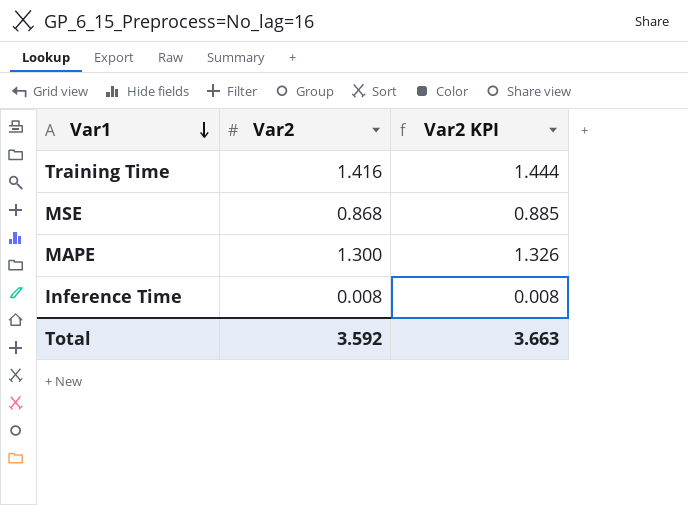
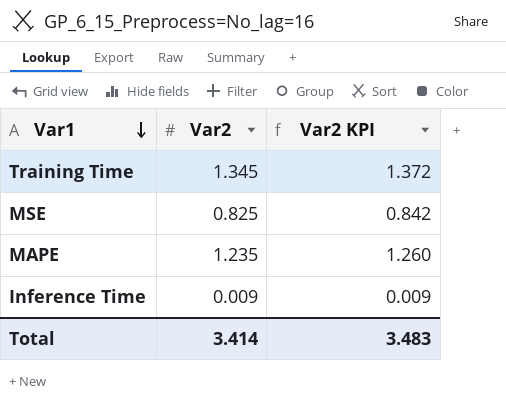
Training Time | Var2: 1.416 -> 1.345
Training Time | Var2 KPI: 1.444 -> 1.372
MSE | Var2: 0.868 -> 0.825
MSE | Var2 KPI: 0.885 -> 0.842
MAPE | Var2: 1.300 -> 1.235
MAPE | Var2 KPI: 1.326 -> 1.260
Inference Time | Var2: 0.008 -> 0.009
Inference Time | Var2 KPI: 0.008 -> 0.009
Total | Var2: 3.592 -> 3.414
Total | Var2 KPI: 3.663 -> 3.483

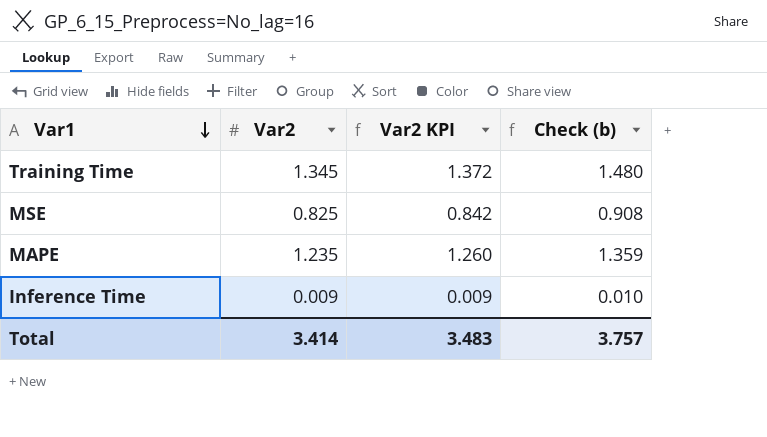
column Check (b) | formula: none -> [Var2] * 1.1

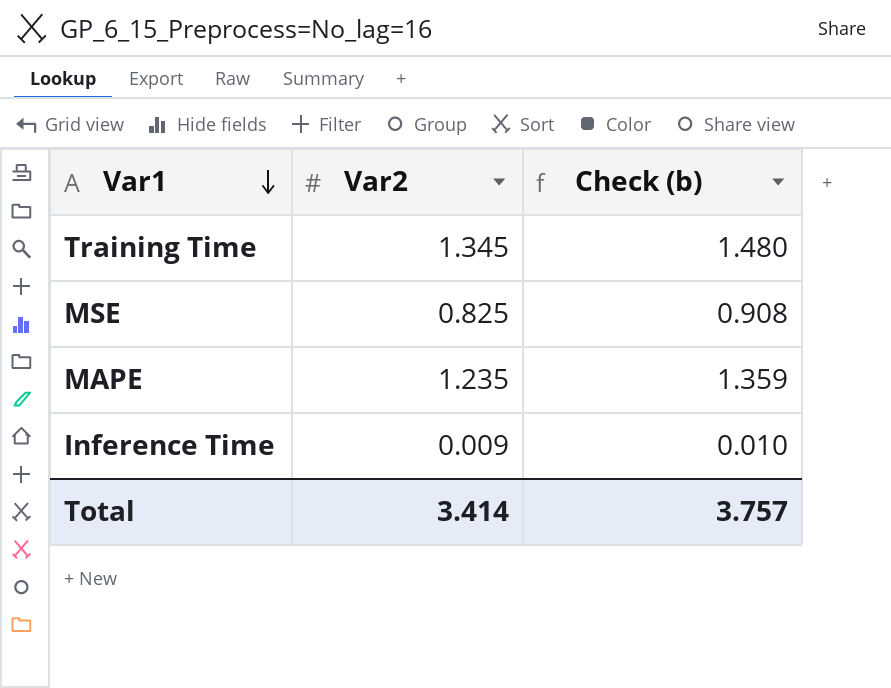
column Var2 KPI | formula: [Var2] * 1.02 -> none

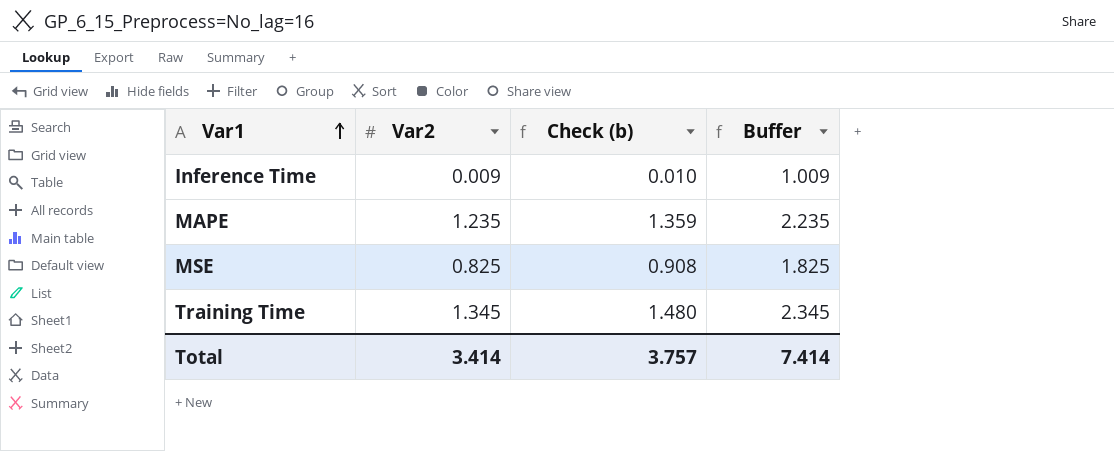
row order: Var1 descending -> Var1 ascending
column Buffer | formula: none -> [Var2] + 1

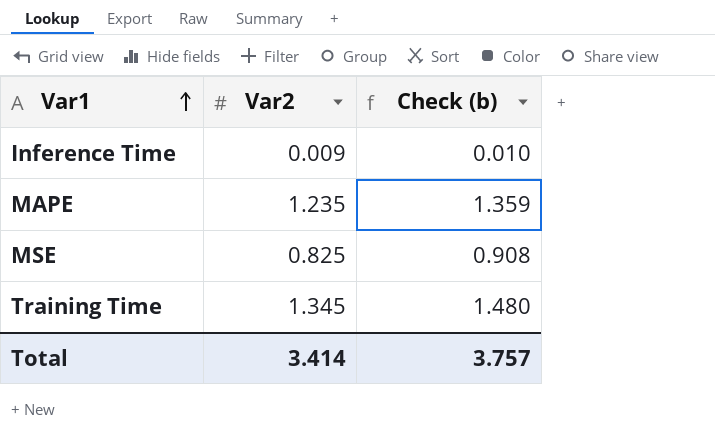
column Buffer | formula: [Var2] + 1 -> none

